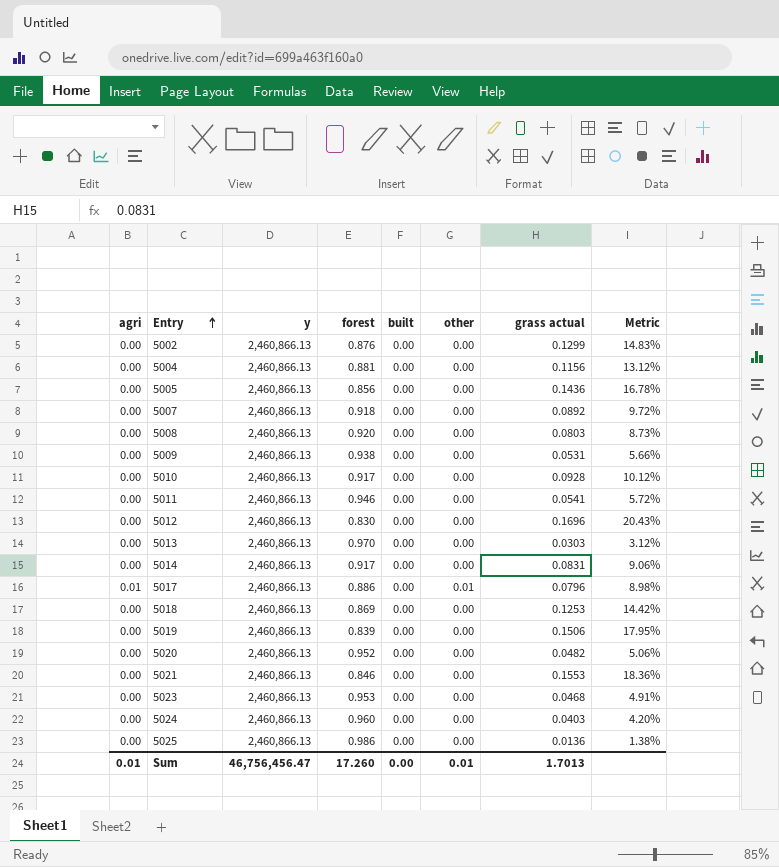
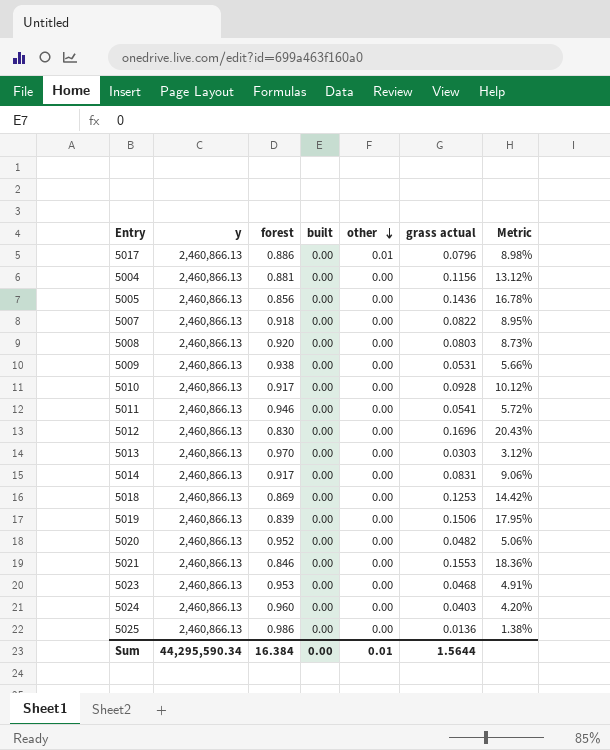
row order: Entry ascending -> other descending
column agri | position: 1 -> none
row 5002: 0.00 | 2,460,866.13 | 0.876 | 0.00 | 0.00 | 0.1299 | 14.83% -> none
5007 | grass actual: 0.0892 -> 0.0822
5007 | Metric: 9.72% -> 8.95%
Sum | y: 46,756,456.47 -> 44,295,590.34
Sum | forest: 17.260 -> 16.384
Sum | grass actual: 1.7013 -> 1.5644

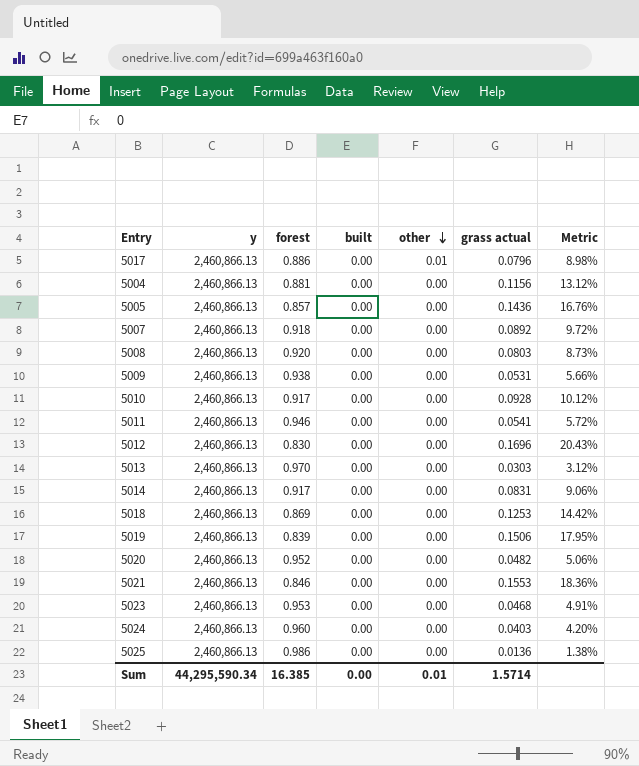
5005 | forest: 0.856 -> 0.857
5005 | Metric: 16.78% -> 16.76%
5007 | grass actual: 0.0822 -> 0.0892
5007 | Metric: 8.95% -> 9.72%
Sum | forest: 16.384 -> 16.385
Sum | grass actual: 1.5644 -> 1.5714

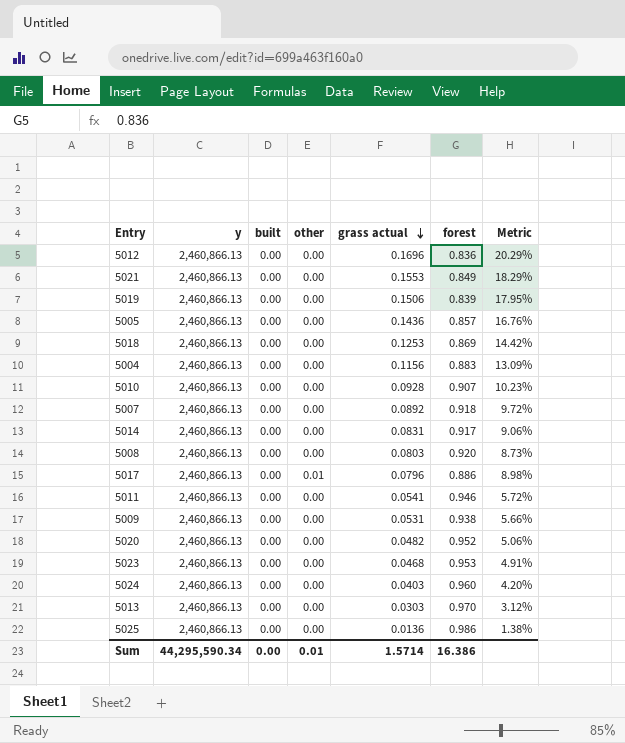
row order: other descending -> grass actual descending
column forest | position: 3 -> 6
5012 | forest: 0.830 -> 0.836
5012 | Metric: 20.43% -> 20.29%
5021 | forest: 0.846 -> 0.849
5021 | Metric: 18.36% -> 18.29%
5004 | forest: 0.881 -> 0.883
5004 | Metric: 13.12% -> 13.09%
5010 | forest: 0.917 -> 0.907
5010 | Metric: 10.12% -> 10.23%
Sum | forest: 16.385 -> 16.386

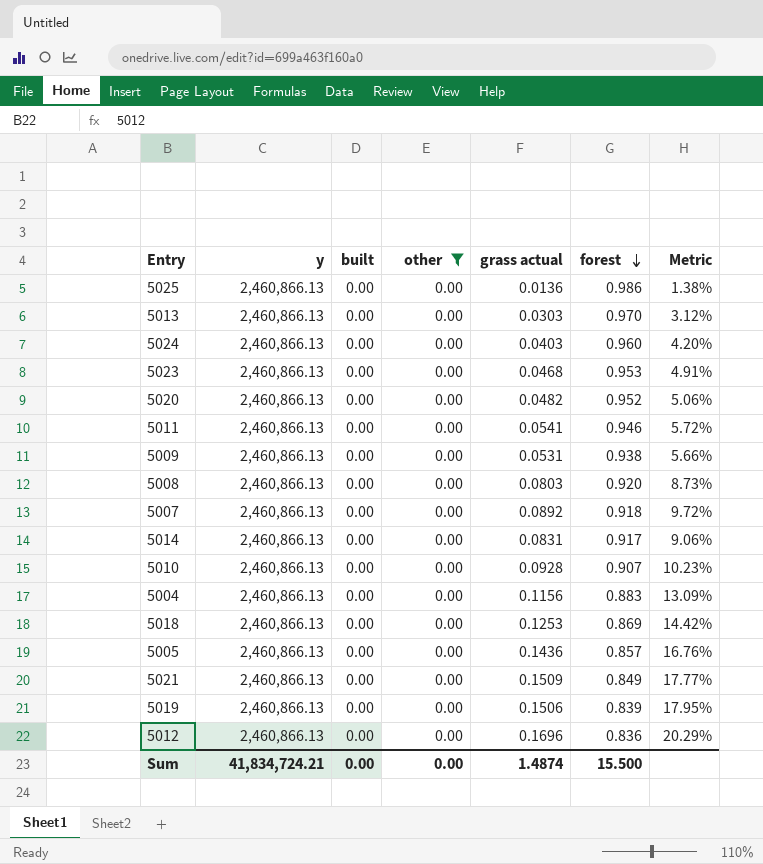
filter: none -> other = 0.00
row order: grass actual descending -> forest descending
5021 | grass actual: 0.1553 -> 0.1509
5021 | Metric: 18.29% -> 17.77%
Sum | y: 44,295,590.34 -> 41,834,724.21
Sum | other: 0.01 -> 0.00
Sum | grass actual: 1.5714 -> 1.4874
Sum | forest: 16.386 -> 15.500

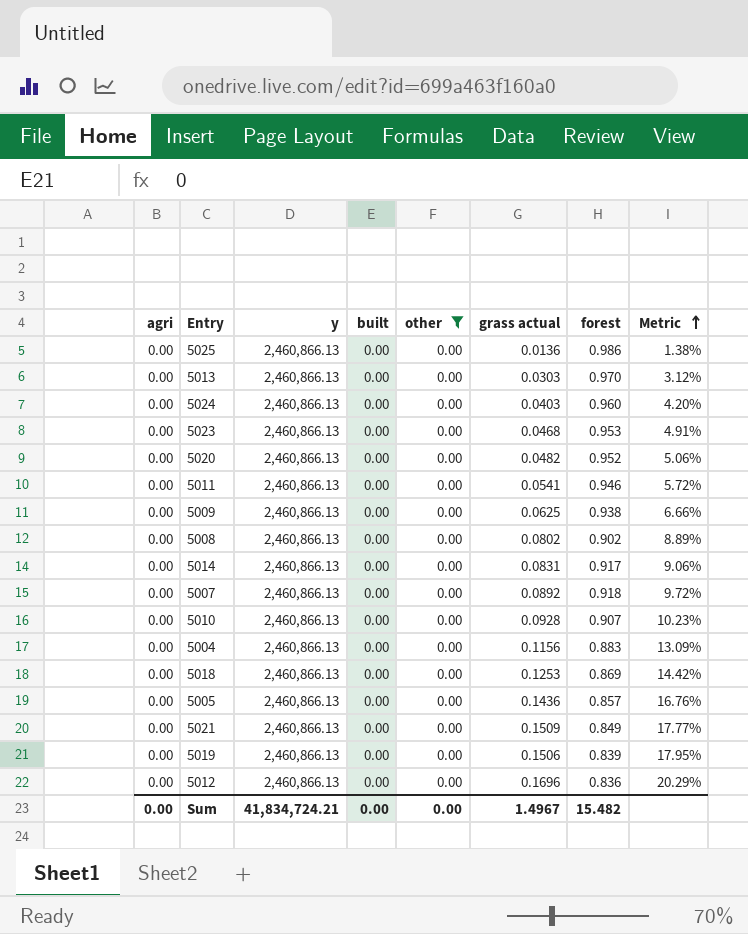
row order: forest descending -> Metric ascending
column agri | position: none -> 1
5009 | grass actual: 0.0531 -> 0.0625
5009 | Metric: 5.66% -> 6.66%
5008 | grass actual: 0.0803 -> 0.0802
5008 | forest: 0.920 -> 0.902
5008 | Metric: 8.73% -> 8.89%
Sum | grass actual: 1.4874 -> 1.4967
Sum | forest: 15.500 -> 15.482

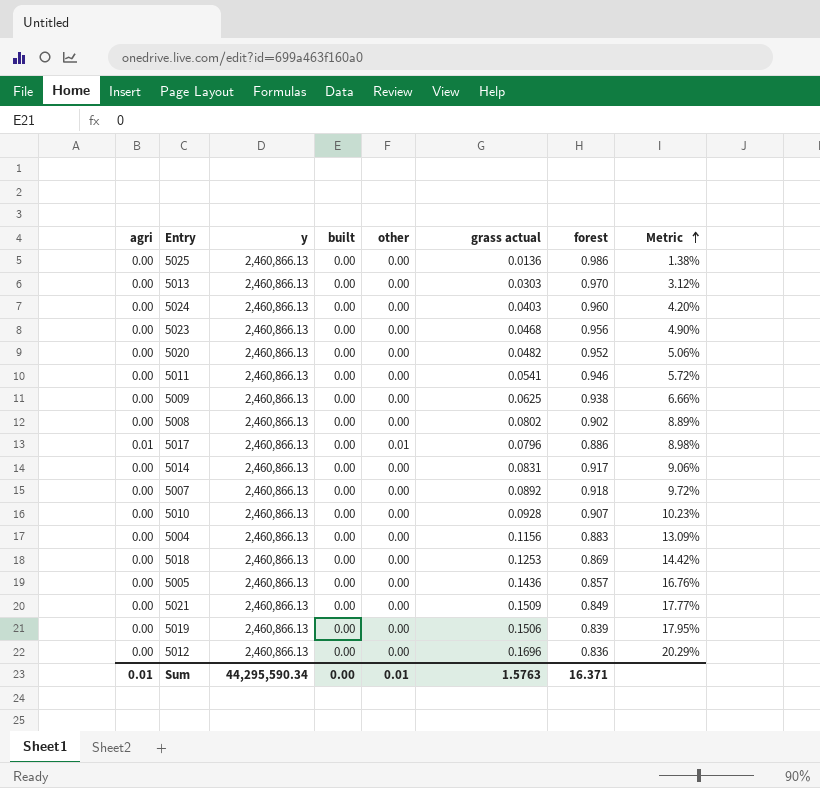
filter: other = 0.00 -> none
5023 | forest: 0.953 -> 0.956
5023 | Metric: 4.91% -> 4.90%
Sum | agri: 0.00 -> 0.01
Sum | y: 41,834,724.21 -> 44,295,590.34
Sum | other: 0.00 -> 0.01
Sum | grass actual: 1.4967 -> 1.5763
Sum | forest: 15.482 -> 16.371

